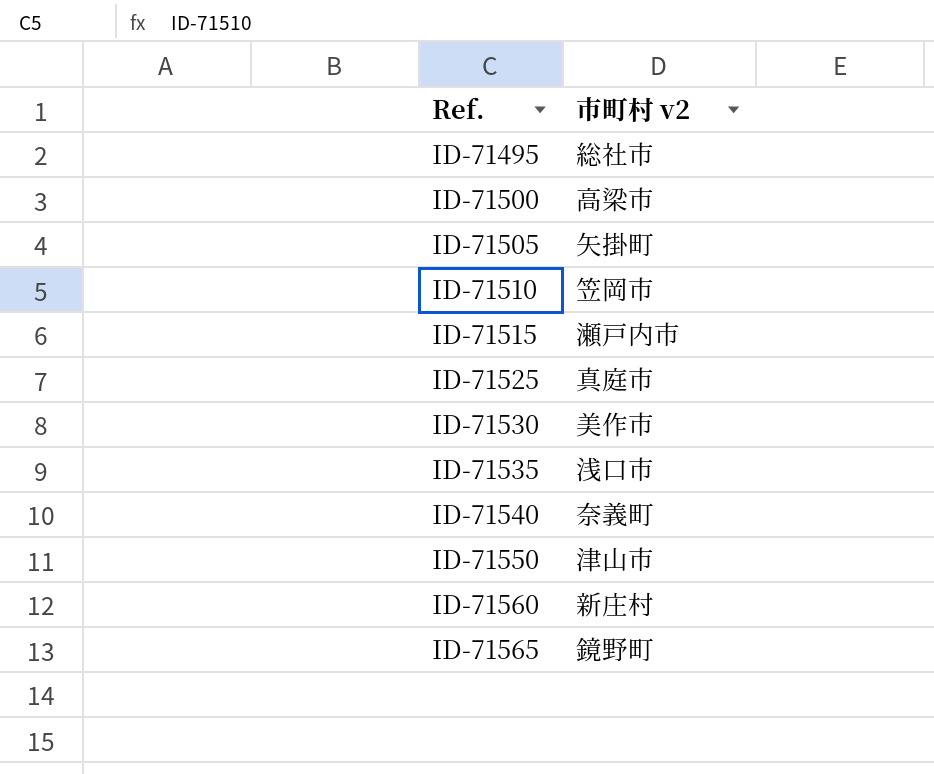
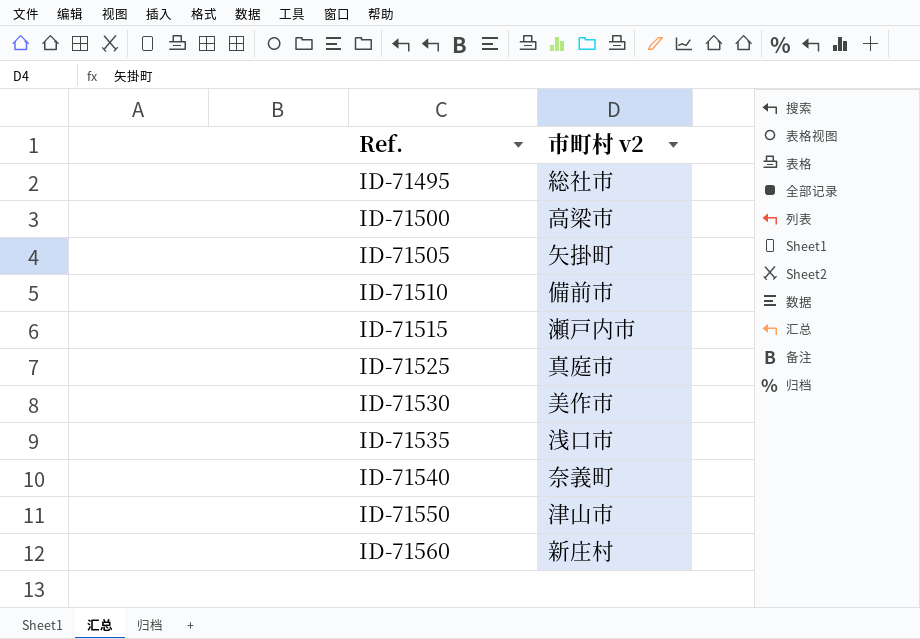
row ID-71565: 鏡野町 -> none
ID-71510 | 市町村 v2: 笠岡市 -> 備前市

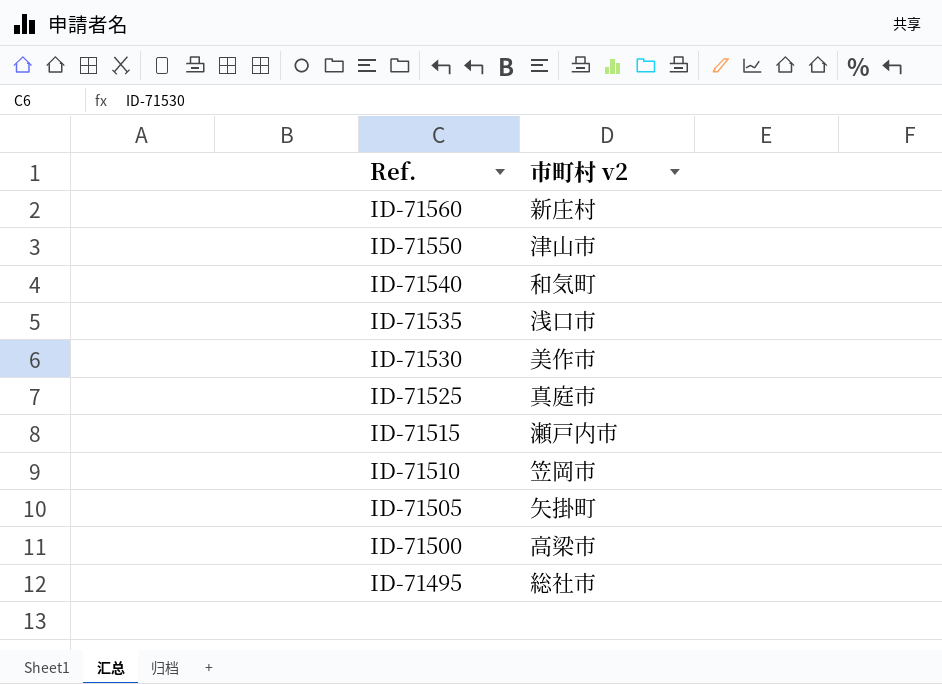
row order: Ref. ascending -> Ref. descending
ID-71540 | 市町村 v2: 奈義町 -> 和気町
ID-71510 | 市町村 v2: 備前市 -> 笠岡市

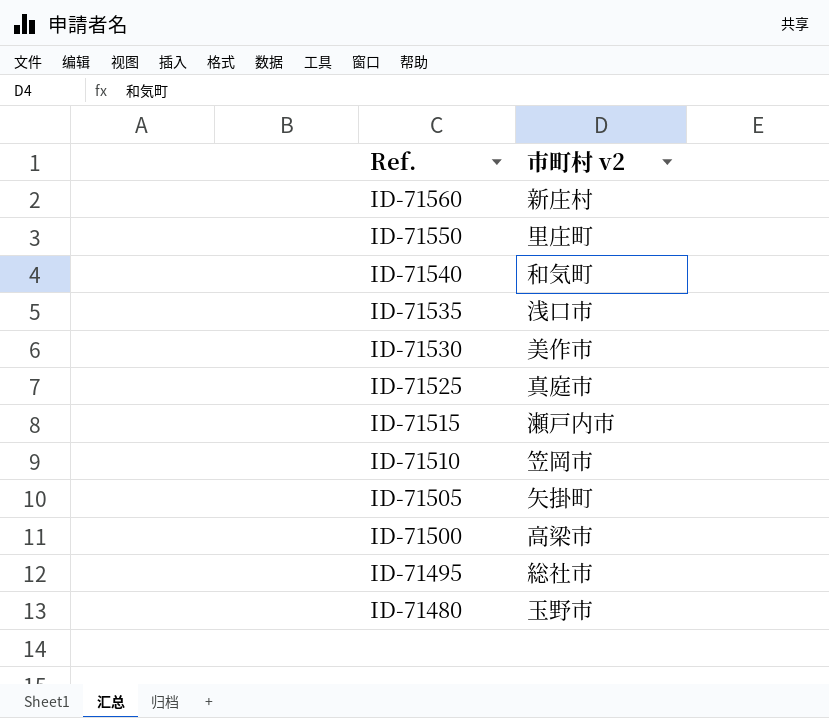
ID-71550 | 市町村 v2: 津山市 -> 里庄町
row ID-71480: none -> 玉野市

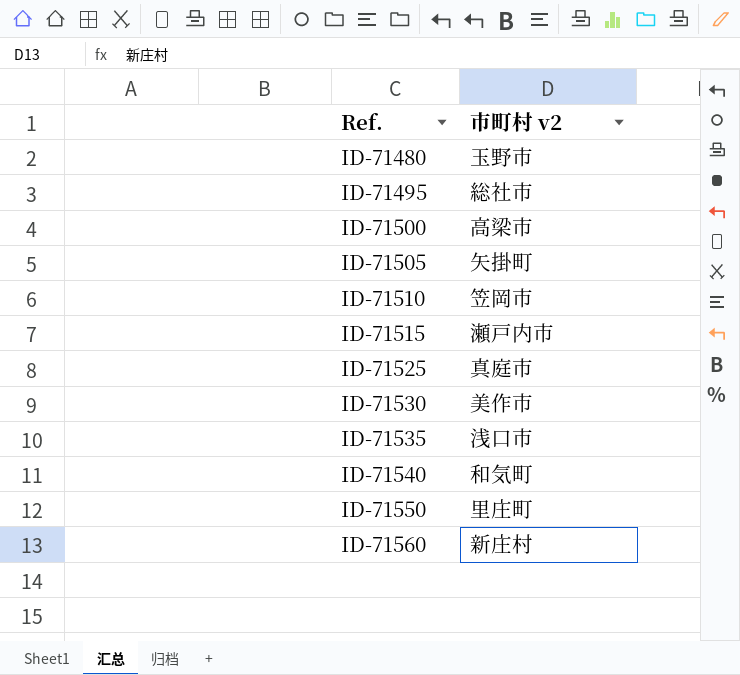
row order: Ref. descending -> Ref. ascending

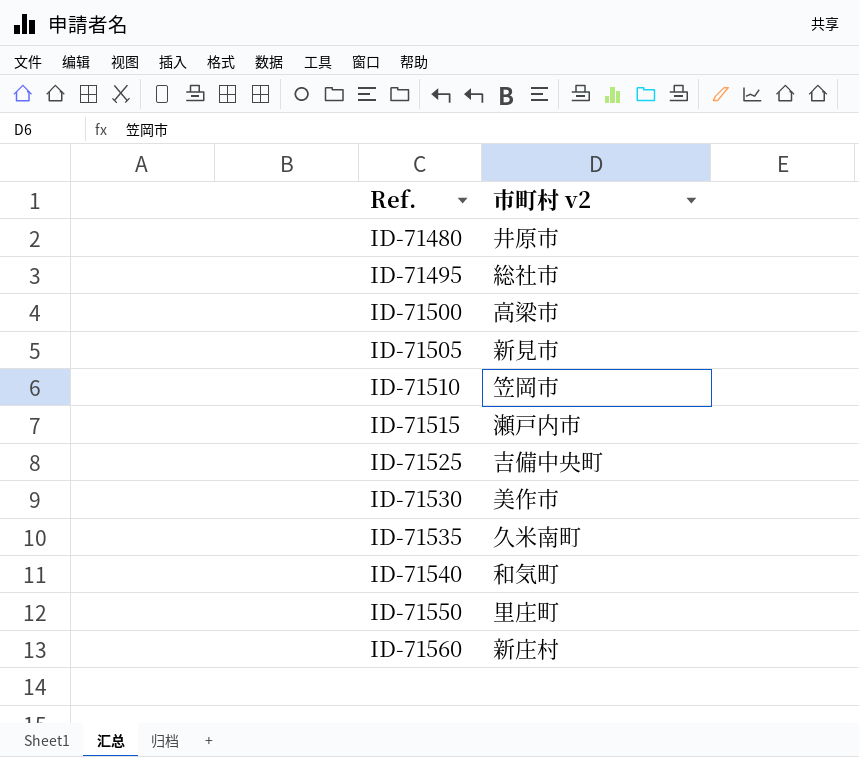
ID-71480 | 市町村 v2: 玉野市 -> 井原市
ID-71505 | 市町村 v2: 矢掛町 -> 新見市
ID-71525 | 市町村 v2: 真庭市 -> 吉備中央町
ID-71535 | 市町村 v2: 浅口市 -> 久米南町

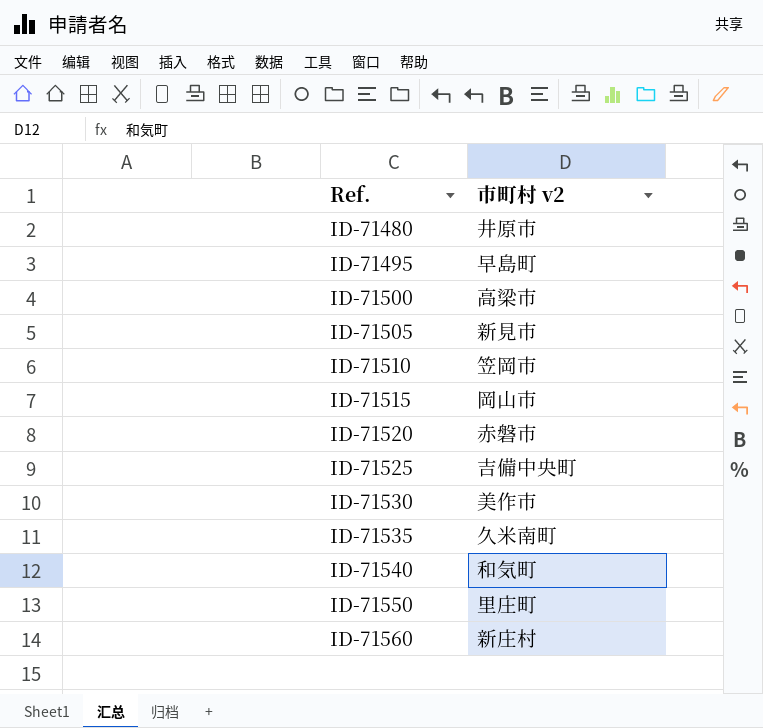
ID-71495 | 市町村 v2: 総社市 -> 早島町
ID-71515 | 市町村 v2: 瀬戸内市 -> 岡山市
row ID-71520: none -> 赤磐市

